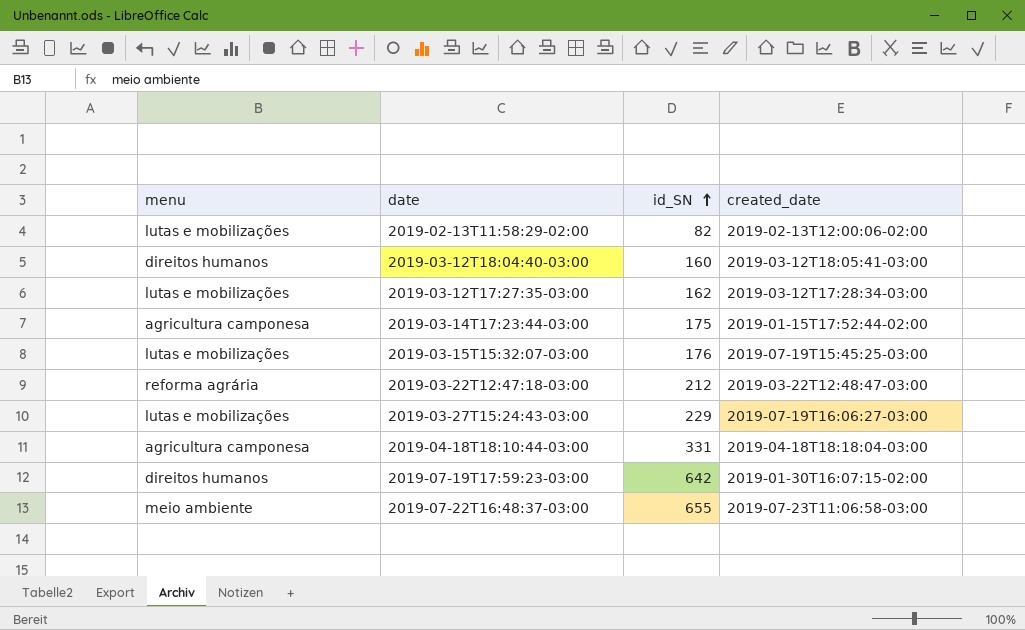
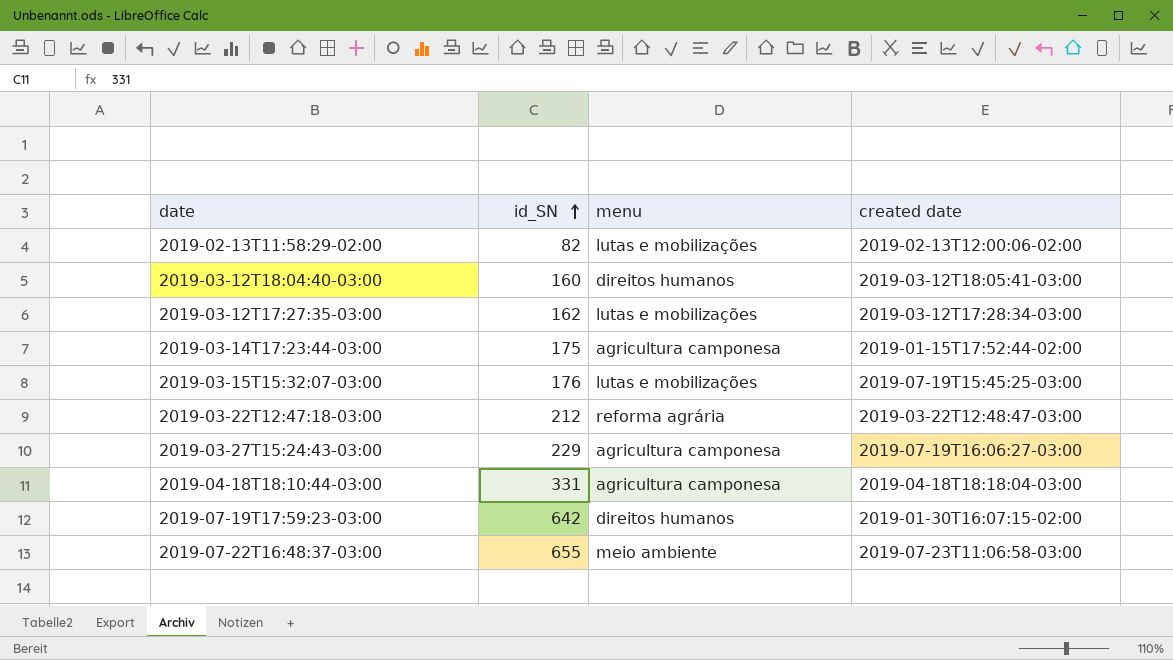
column menu | position: 1 -> 3
column name: created_date -> created date
2019-03-27T15:24:43-03:00 | menu: lutas e mobilizações -> agricultura camponesa

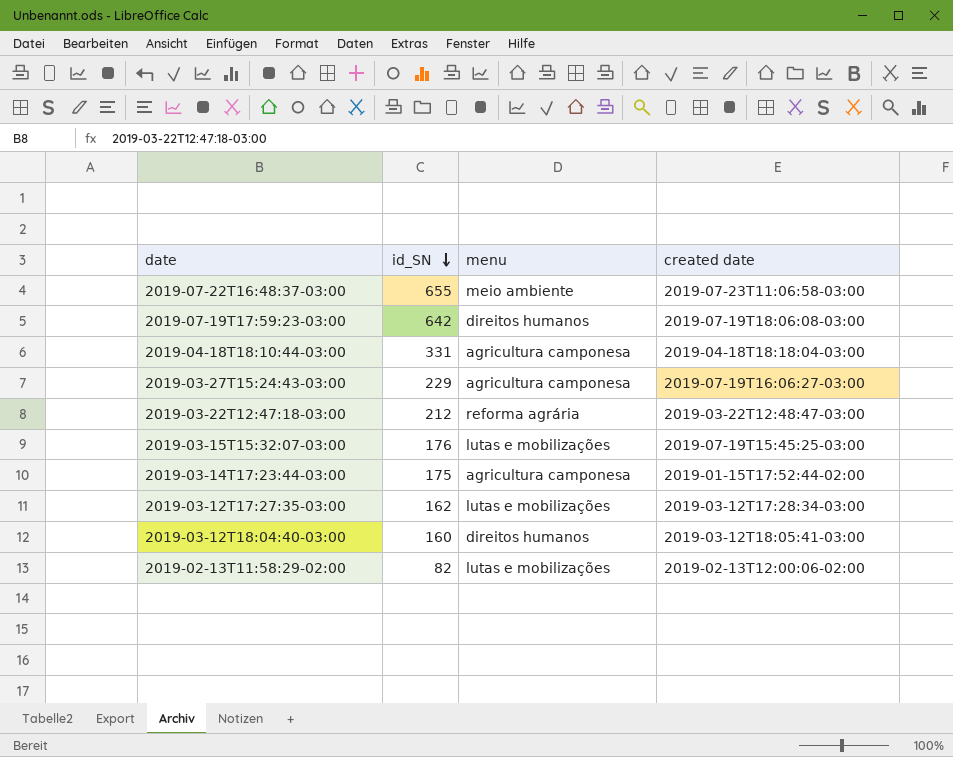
row order: id_SN ascending -> id_SN descending
2019-07-19T17:59:23-03:00 | created date: 2019-01-30T16:07:15-02:00 -> 2019-07-19T18:06:08-03:00

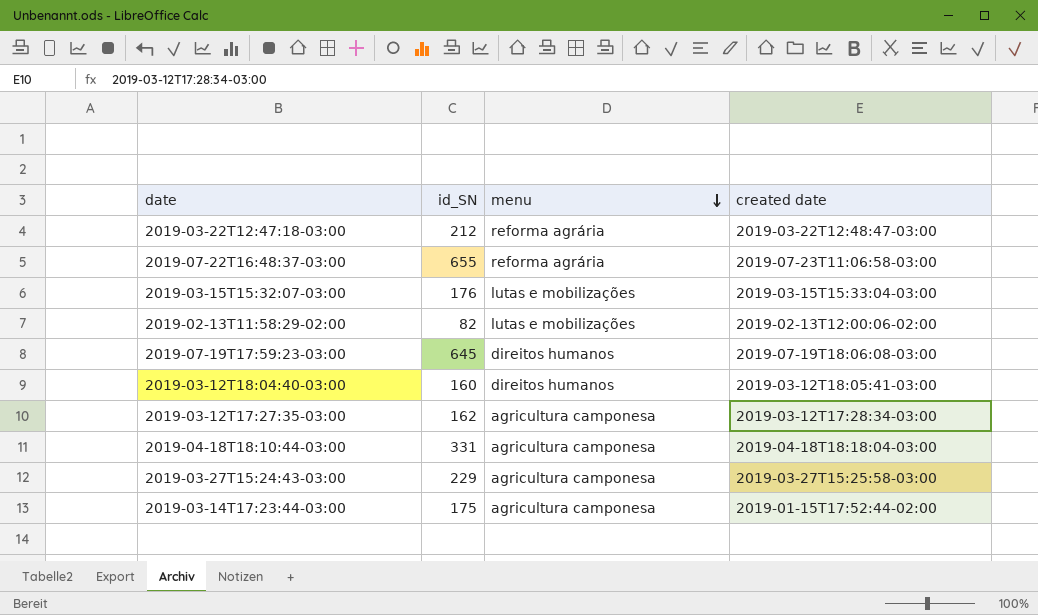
row order: id_SN descending -> menu descending
2019-07-22T16:48:37-03:00 | menu: meio ambiente -> reforma agrária
2019-03-15T15:32:07-03:00 | created date: 2019-07-19T15:45:25-03:00 -> 2019-03-15T15:33:04-03:00
2019-07-19T17:59:23-03:00 | id_SN: 642 -> 645
2019-03-12T17:27:35-03:00 | menu: lutas e mobilizações -> agricultura camponesa
2019-03-27T15:24:43-03:00 | created date: 2019-07-19T16:06:27-03:00 -> 2019-03-27T15:25:58-03:00

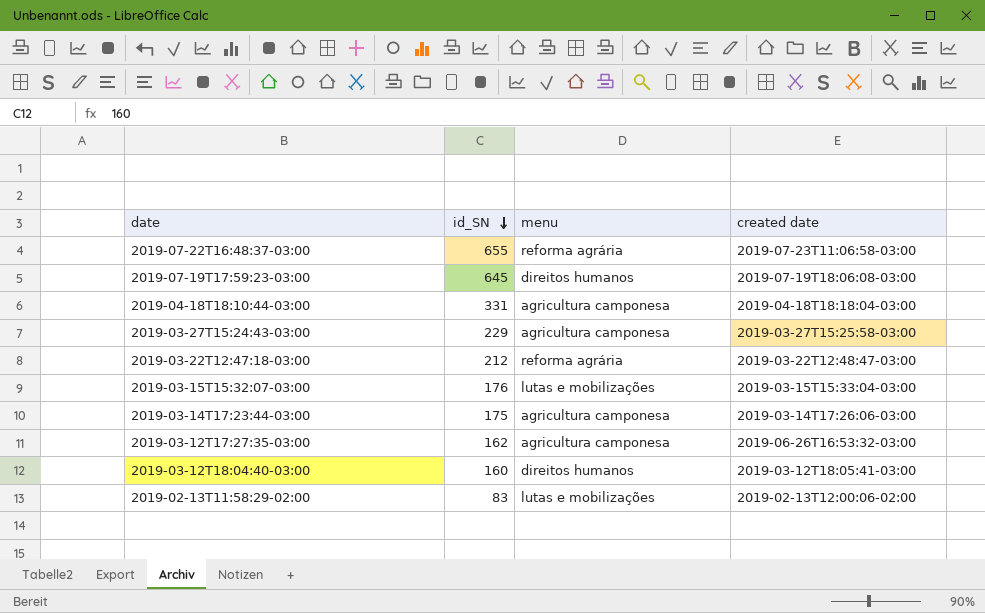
row order: menu descending -> id_SN descending
2019-03-14T17:23:44-03:00 | created date: 2019-01-15T17:52:44-02:00 -> 2019-03-14T17:26:06-03:00
2019-03-12T17:27:35-03:00 | created date: 2019-03-12T17:28:34-03:00 -> 2019-06-26T16:53:32-03:00
2019-02-13T11:58:29-02:00 | id_SN: 82 -> 83

